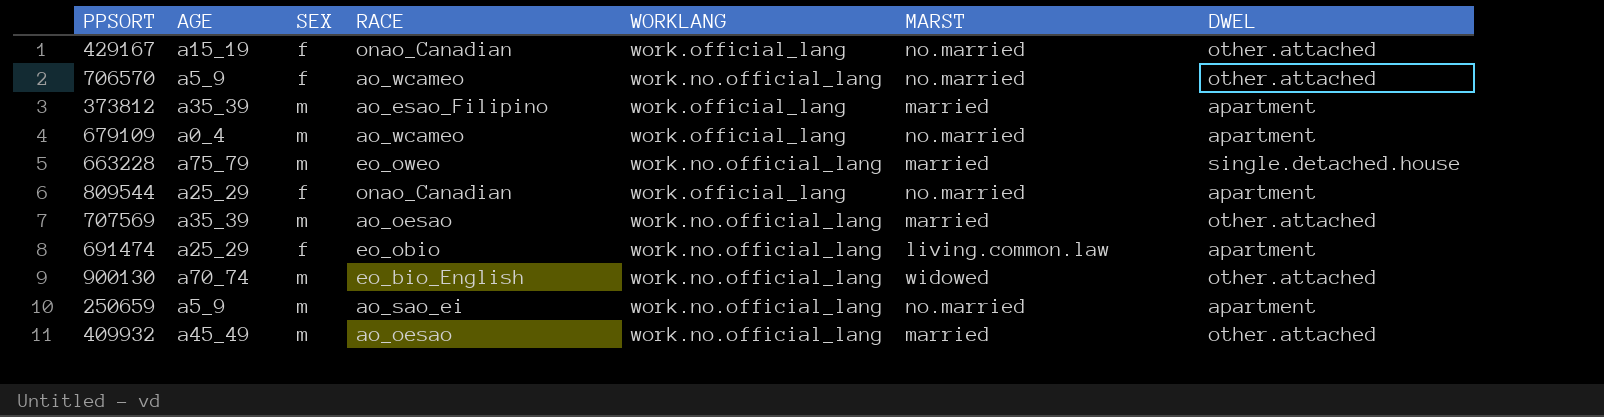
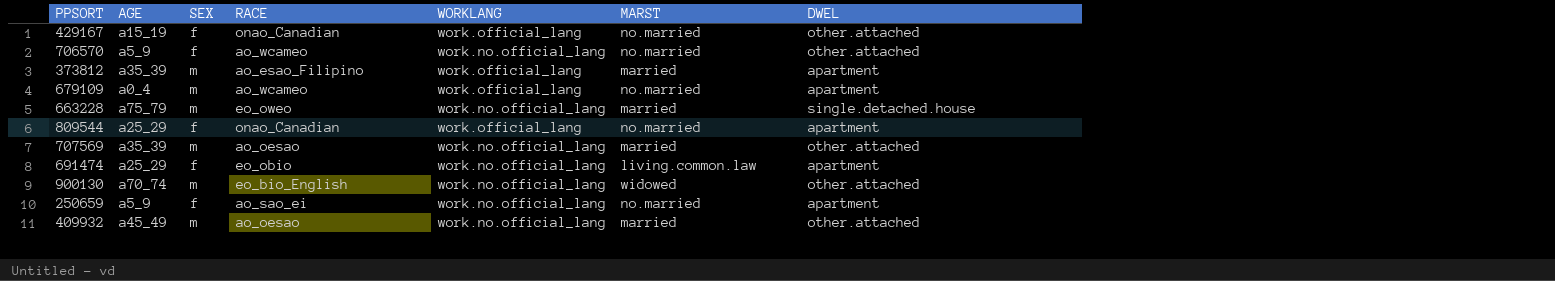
250659 | SEX: m -> f

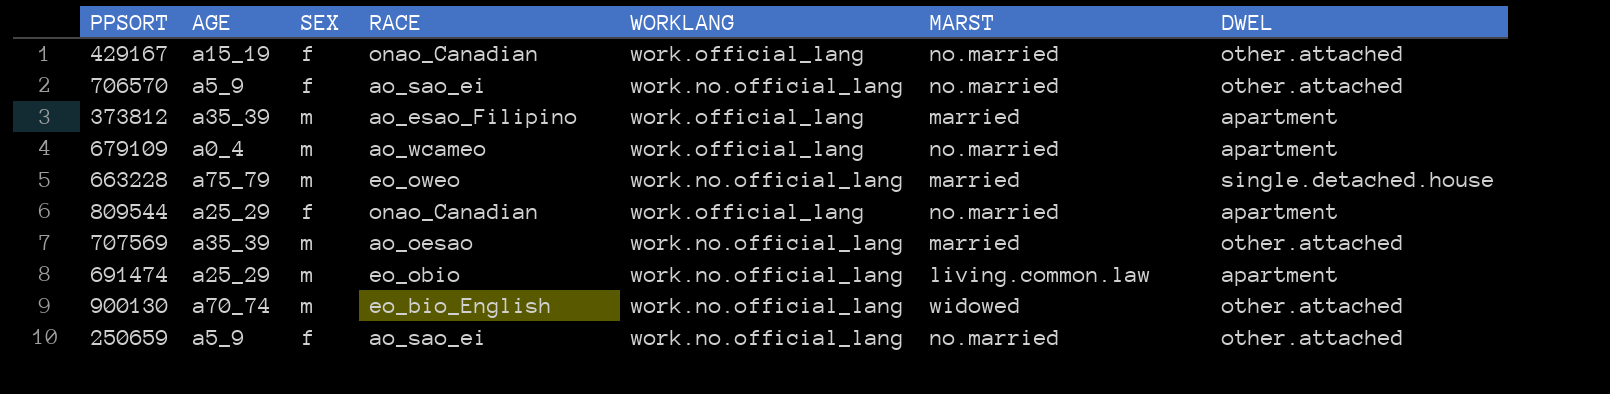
row 409932: a45_49 | m | ao_oesao | work.no.official_lang | married | other.attached -> none
706570 | RACE: ao_wcameo -> ao_sao_ei
691474 | SEX: f -> m
250659 | DWEL: apartment -> other.attached

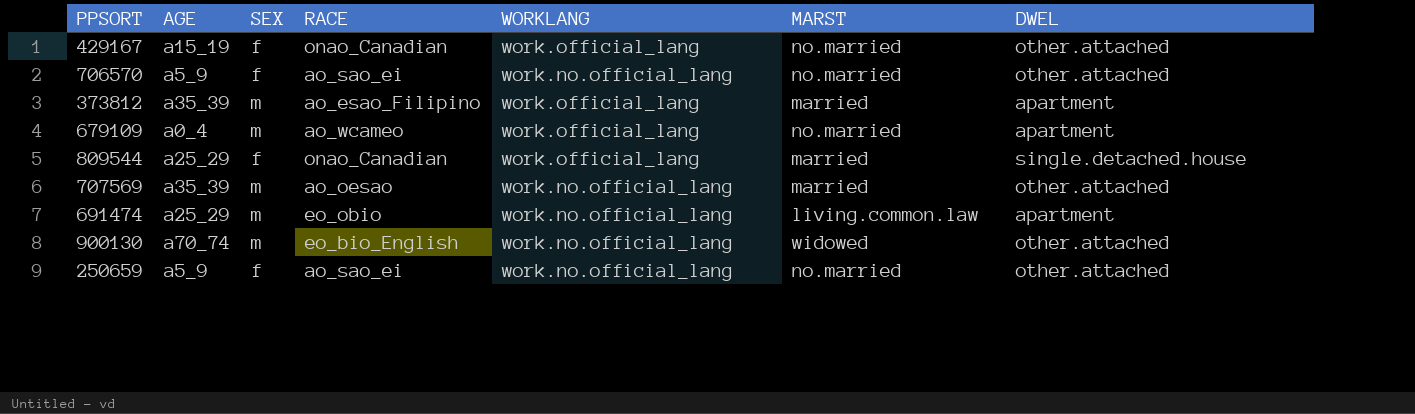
row 663228: a75_79 | m | eo_oweo | work.no.official_lang | married | single.detached.house -> none
809544 | MARST: no.married -> married
809544 | DWEL: apartment -> single.detached.house

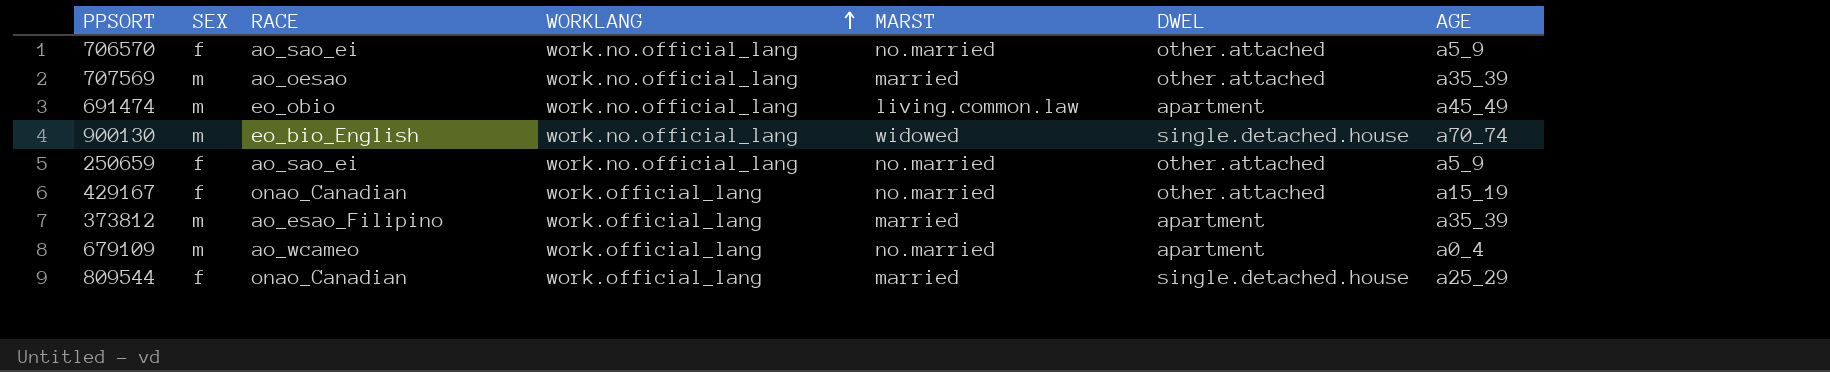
row order: none -> WORKLANG ascending
column AGE | position: 2 -> 7
691474 | AGE: a25_29 -> a45_49
900130 | DWEL: other.attached -> single.detached.house

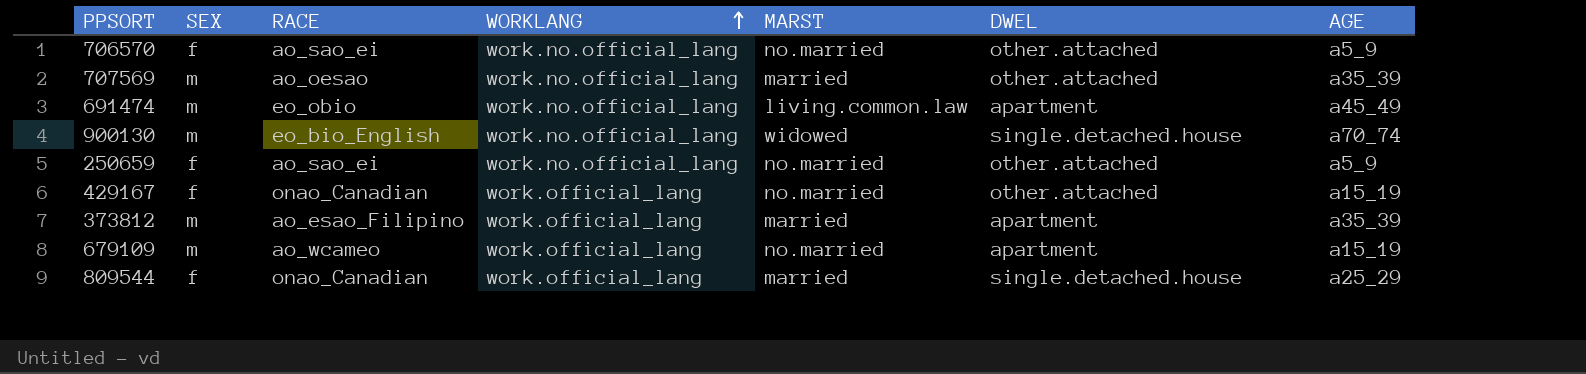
679109 | AGE: a0_4 -> a15_19

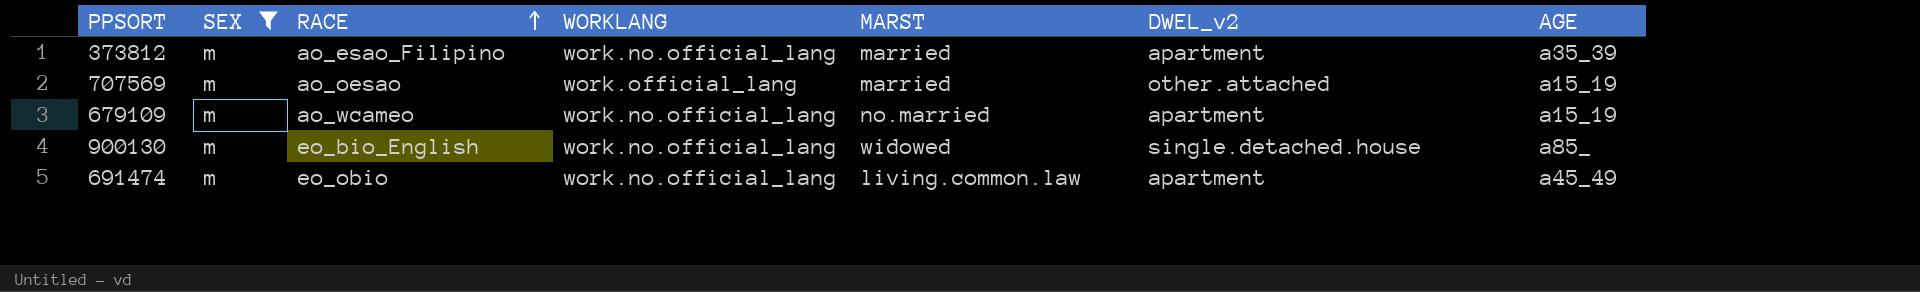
filter: none -> SEX = m
row order: WORKLANG ascending -> RACE ascending
column name: DWEL -> DWEL_v2
373812 | WORKLANG: work.official_lang -> work.no.official_lang
707569 | WORKLANG: work.no.official_lang -> work.official_lang
707569 | AGE: a35_39 -> a15_19
679109 | WORKLANG: work.official_lang -> work.no.official_lang
900130 | AGE: a70_74 -> a85_

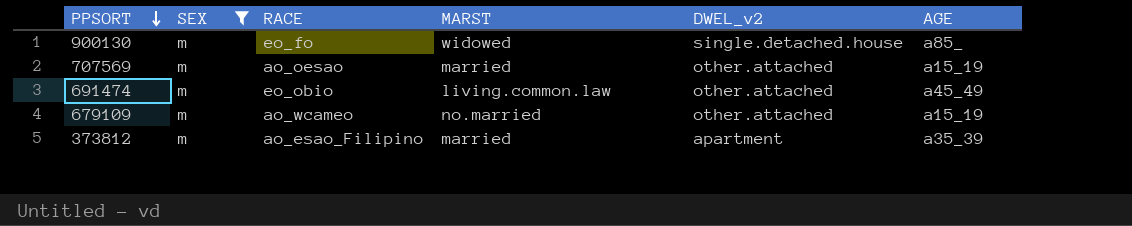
row order: RACE ascending -> PPSORT descending
column WORKLANG | position: 4 -> none
900130 | RACE: eo_bio_English -> eo_fo
691474 | DWEL_v2: apartment -> other.attached
679109 | DWEL_v2: apartment -> other.attached

